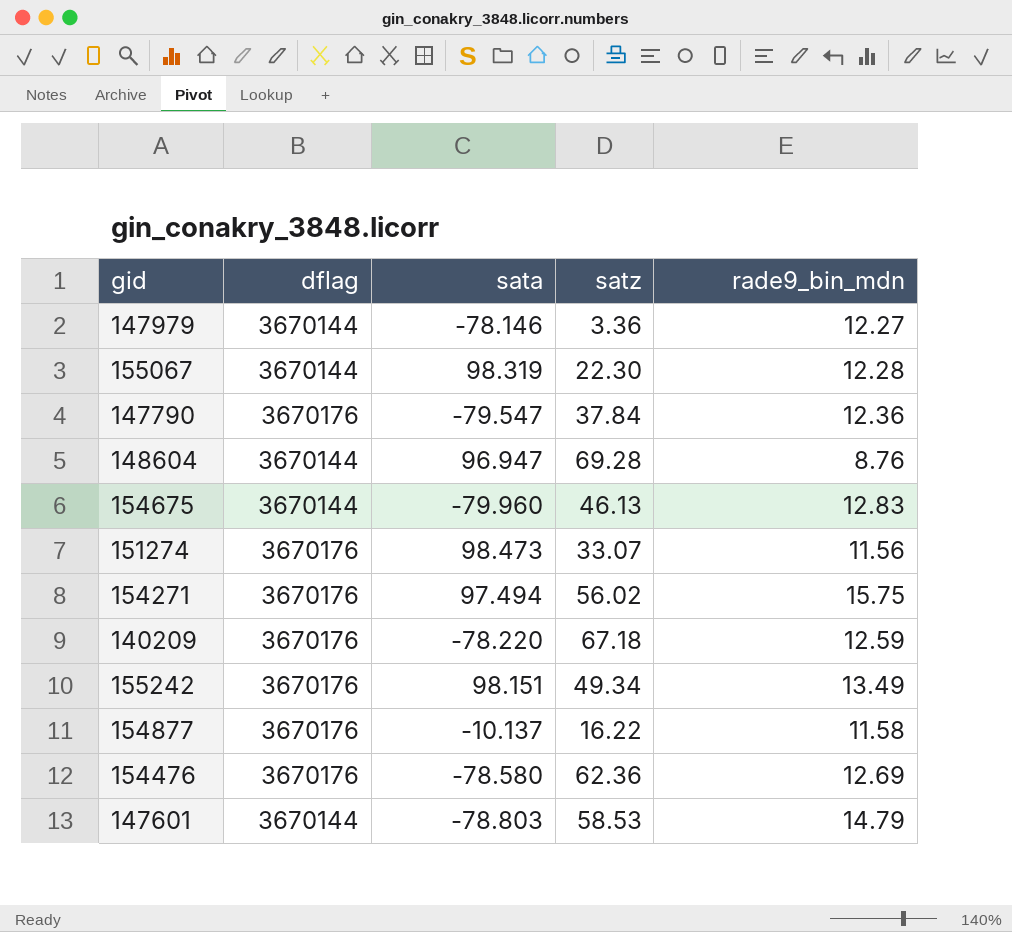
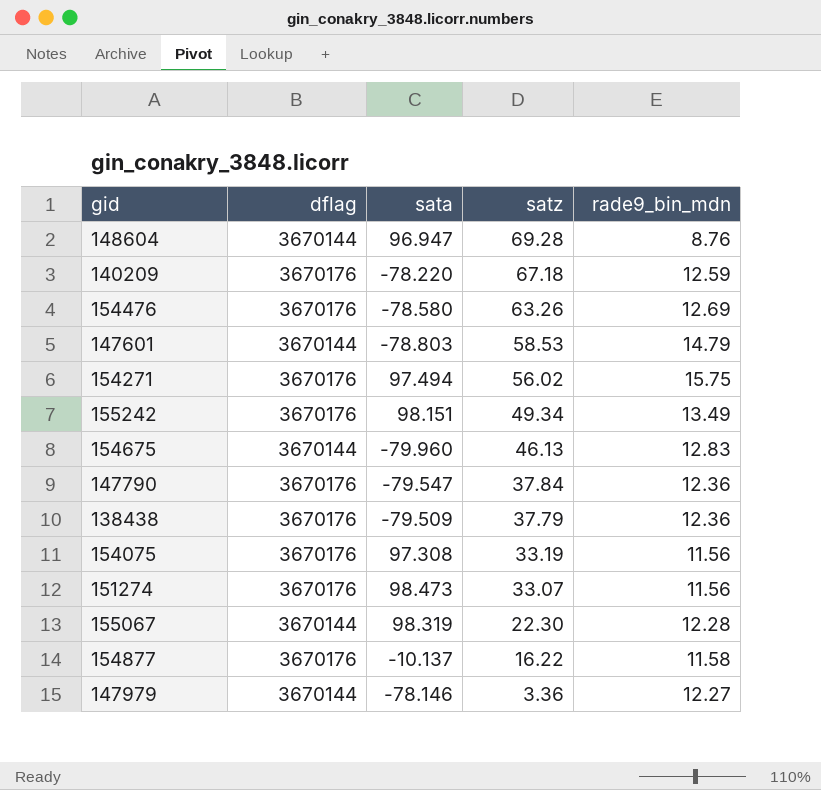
row order: none -> satz descending
154476 | satz: 62.36 -> 63.26
row 138438: none -> 3670176 | -79.509 | 37.79 | 12.36
row 154075: none -> 3670176 | 97.308 | 33.19 | 11.56

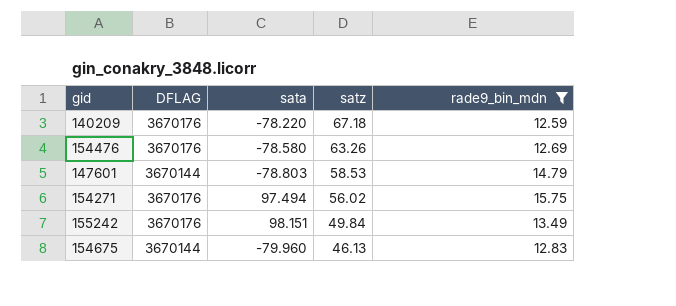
filter: none -> rade9_bin_mdn >= 12.59
column name: dflag -> DFLAG
155242 | satz: 49.34 -> 49.84

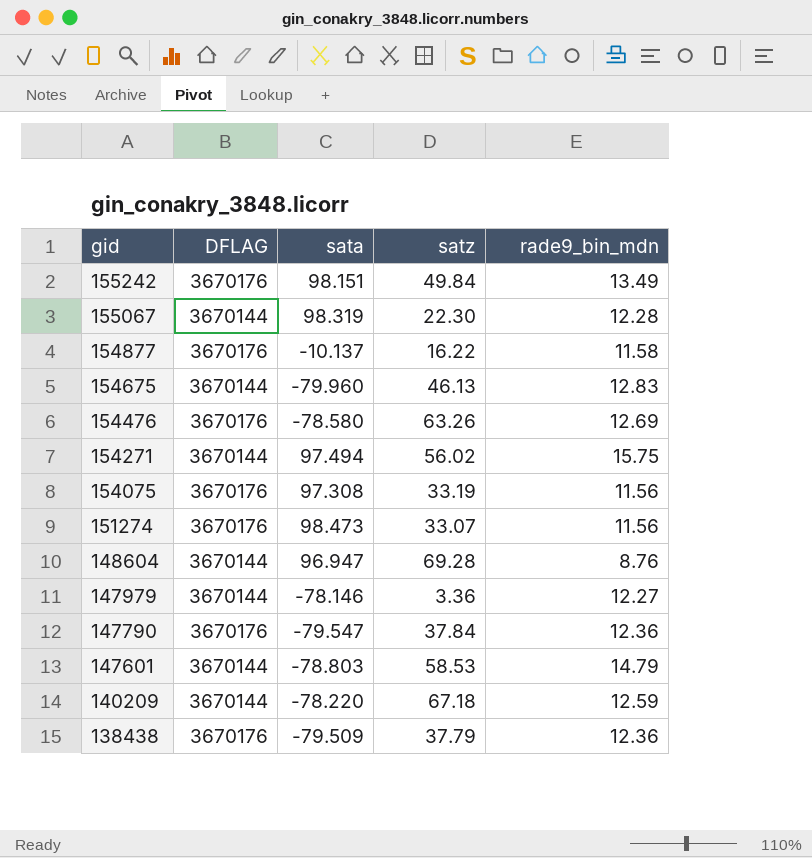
filter: rade9_bin_mdn >= 12.59 -> none
row order: satz descending -> gid descending
154271 | DFLAG: 3670176 -> 3670144
140209 | DFLAG: 3670176 -> 3670144

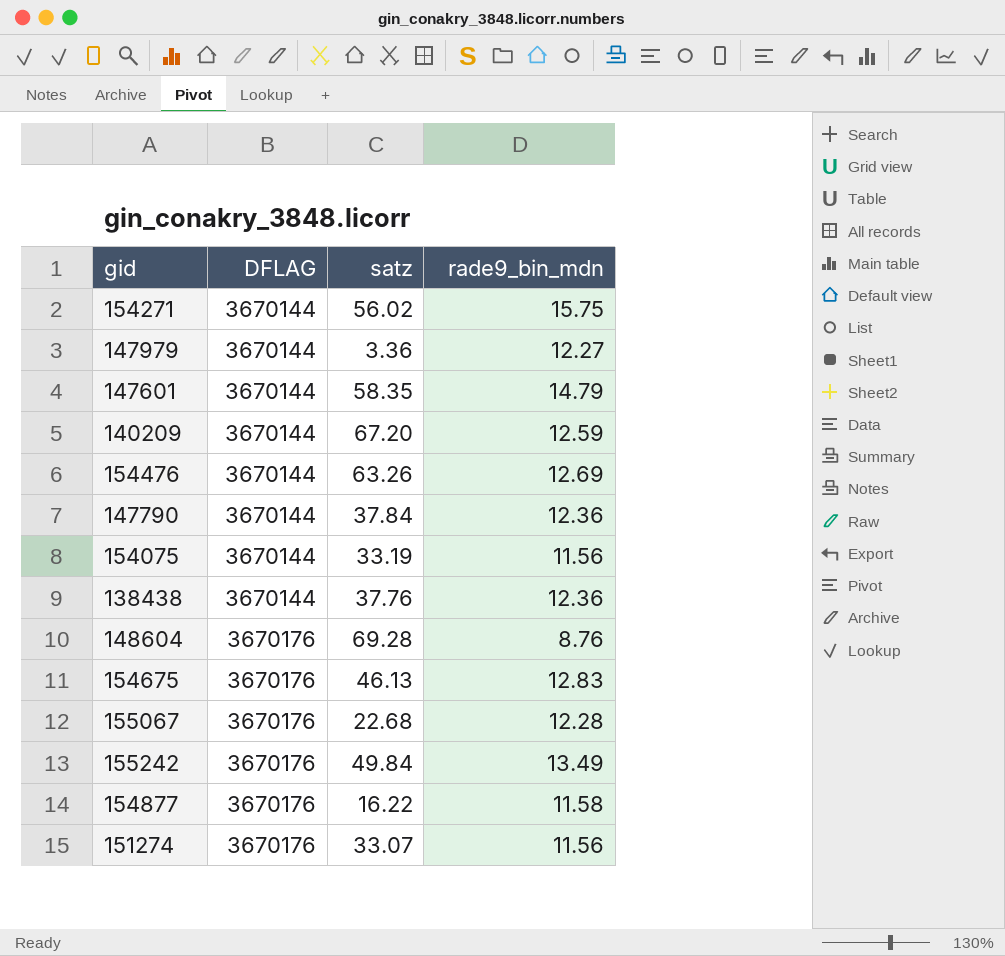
row order: gid descending -> DFLAG ascending
column sata | position: 3 -> none
147601 | satz: 58.53 -> 58.35
140209 | satz: 67.18 -> 67.20
154476 | DFLAG: 3670176 -> 3670144
147790 | DFLAG: 3670176 -> 3670144
154075 | DFLAG: 3670176 -> 3670144
138438 | DFLAG: 3670176 -> 3670144
138438 | satz: 37.79 -> 37.76
148604 | DFLAG: 3670144 -> 3670176
154675 | DFLAG: 3670144 -> 3670176
155067 | DFLAG: 3670144 -> 3670176
155067 | satz: 22.30 -> 22.68

